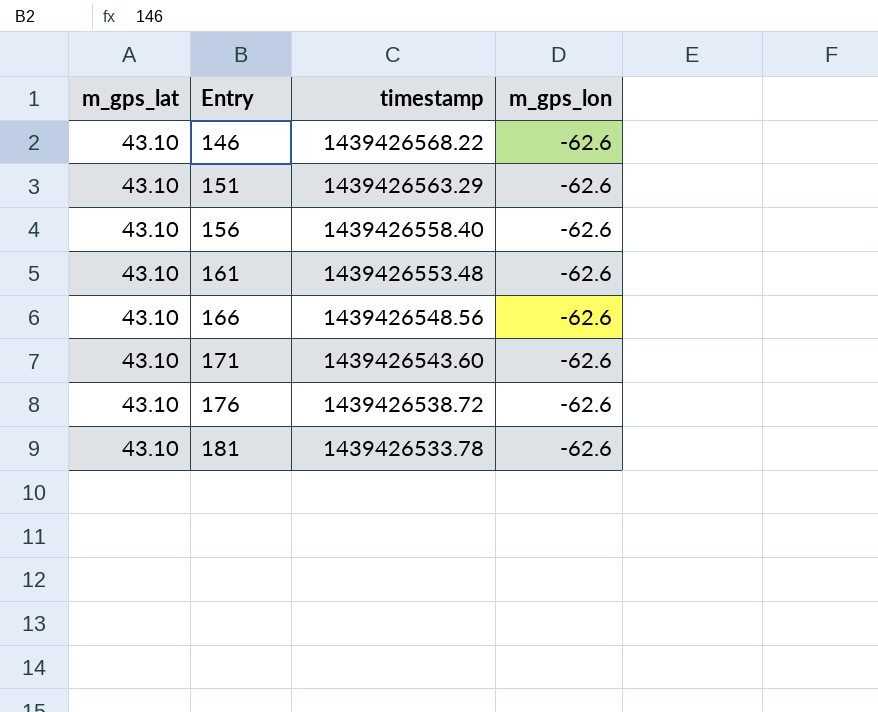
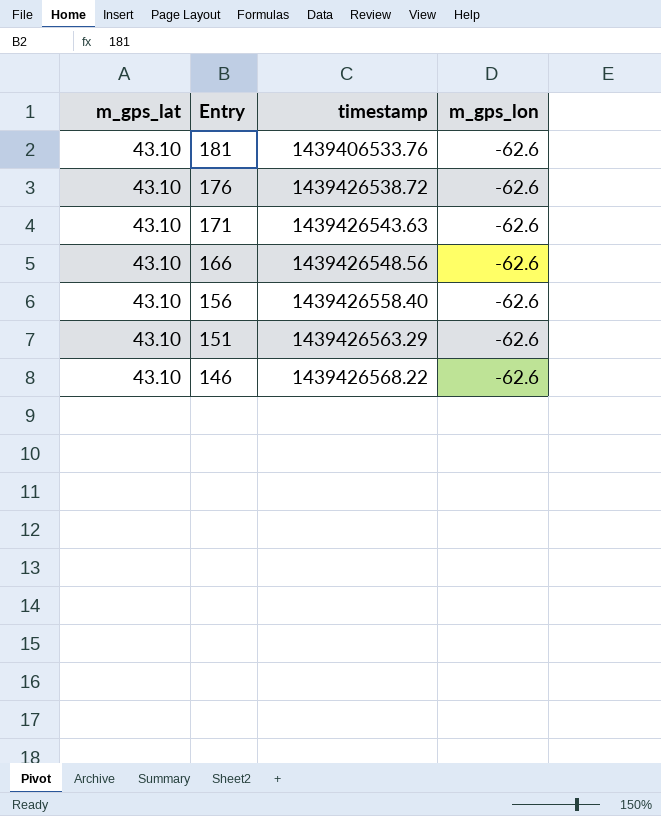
row order: Entry ascending -> Entry descending
row 161: 43.10 | 1439426553.48 | -62.6 -> none
181 | timestamp: 1439426533.78 -> 1439406533.76
171 | timestamp: 1439426543.60 -> 1439426543.63

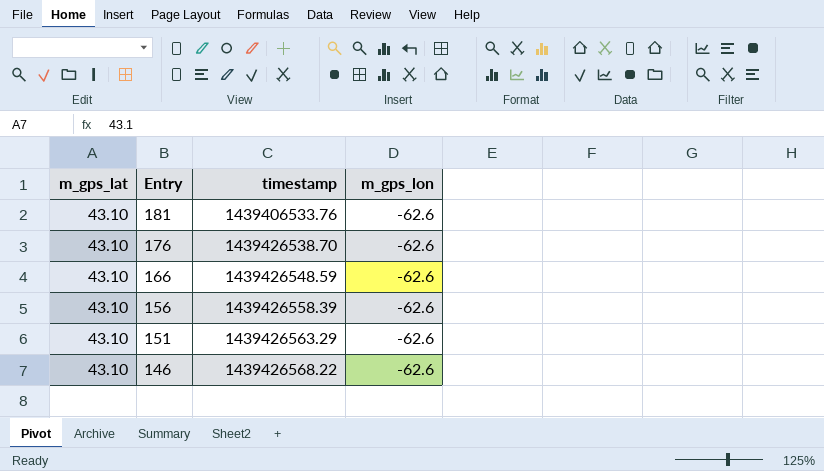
row 171: 43.10 | 1439426543.63 | -62.6 -> none
176 | timestamp: 1439426538.72 -> 1439426538.70
166 | timestamp: 1439426548.56 -> 1439426548.59
156 | timestamp: 1439426558.40 -> 1439426558.39

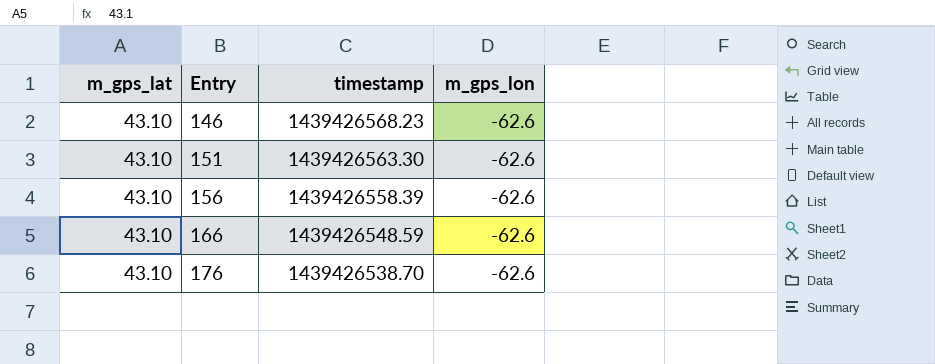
row order: Entry descending -> Entry ascending
row 181: 43.10 | 1439406533.76 | -62.6 -> none
146 | timestamp: 1439426568.22 -> 1439426568.23
151 | timestamp: 1439426563.29 -> 1439426563.30

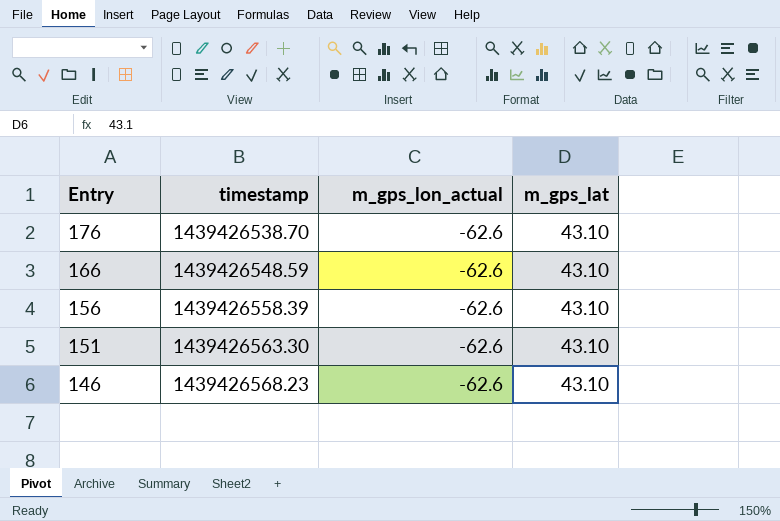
row order: Entry ascending -> Entry descending
column name: m_gps_lon -> m_gps_lon_actual
column m_gps_lat | position: 1 -> 4

